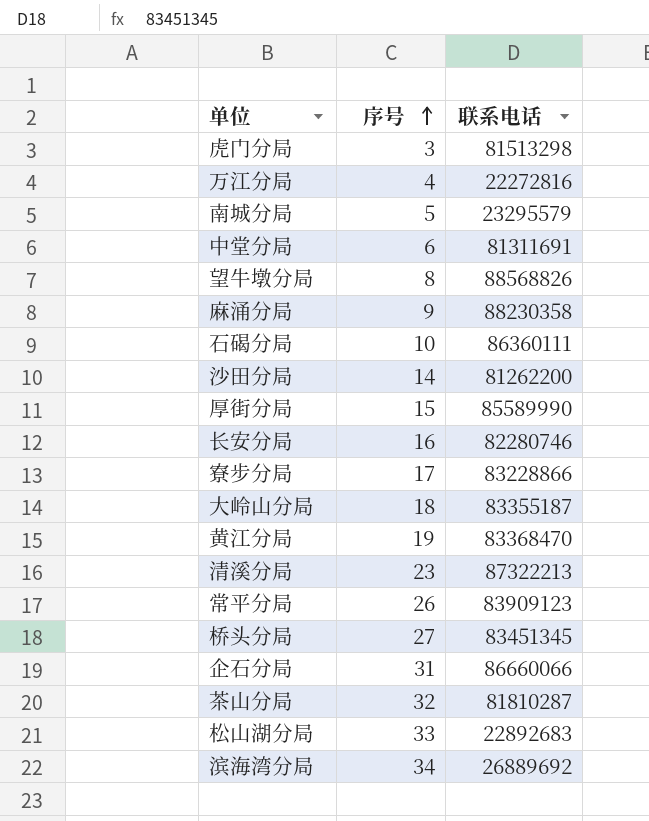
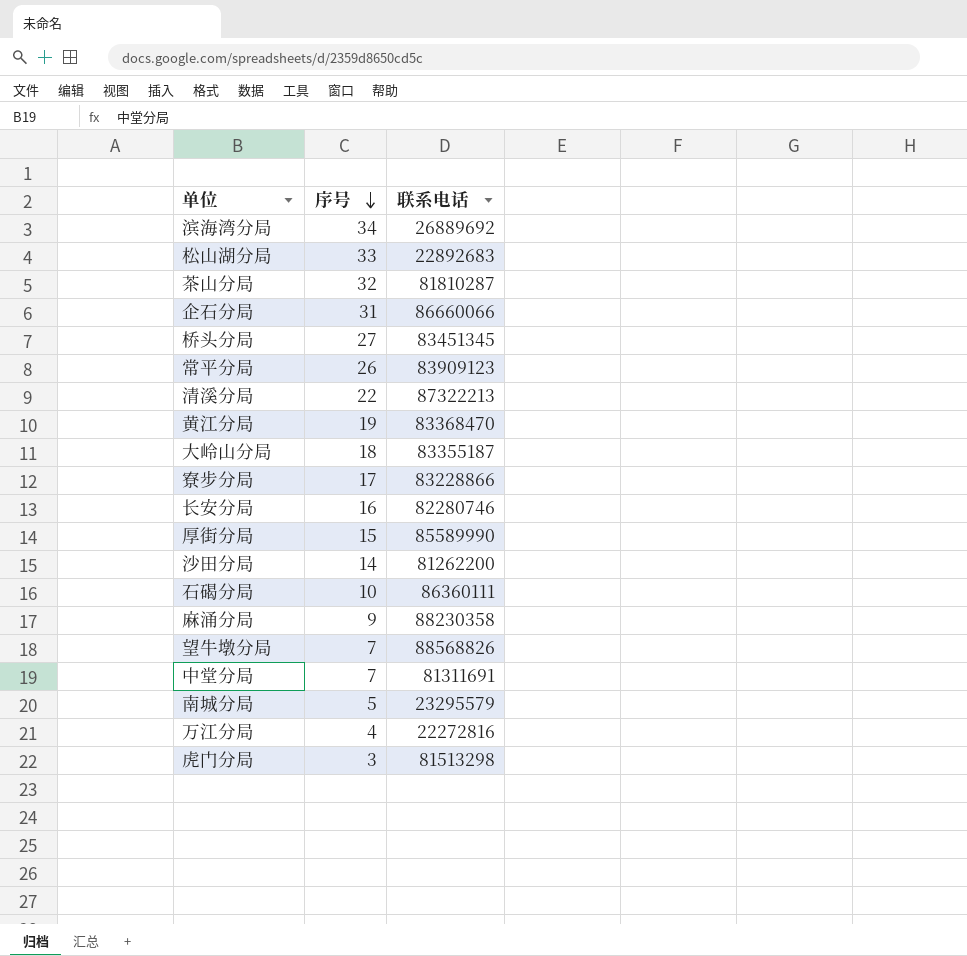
row order: 序号 ascending -> 序号 descending
清溪分局 | 序号: 23 -> 22
望牛墩分局 | 序号: 8 -> 7
中堂分局 | 序号: 6 -> 7

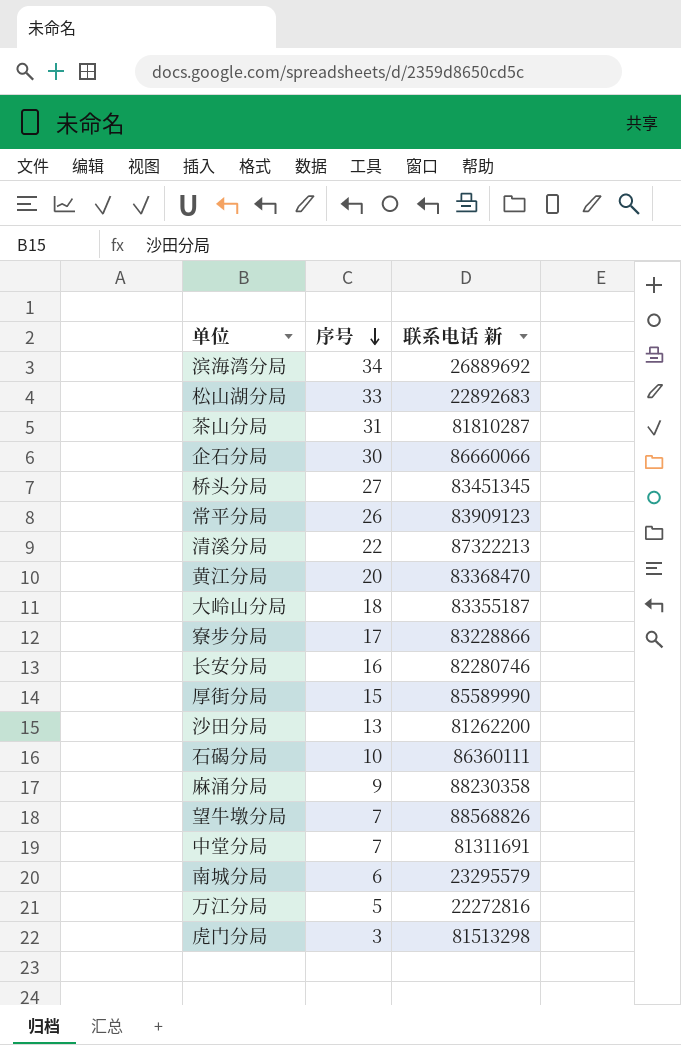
column name: 联系电话 -> 联系电话 新
茶山分局 | 序号: 32 -> 31
企石分局 | 序号: 31 -> 30
黄江分局 | 序号: 19 -> 20
沙田分局 | 序号: 14 -> 13
南城分局 | 序号: 5 -> 6
万江分局 | 序号: 4 -> 5

